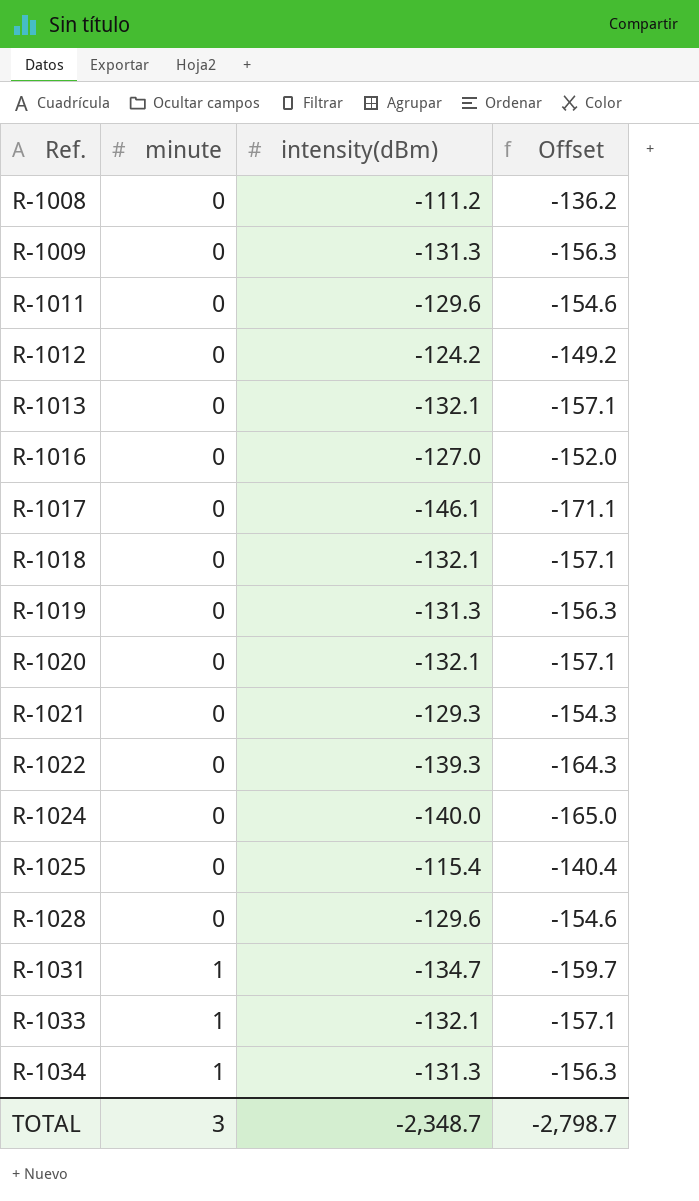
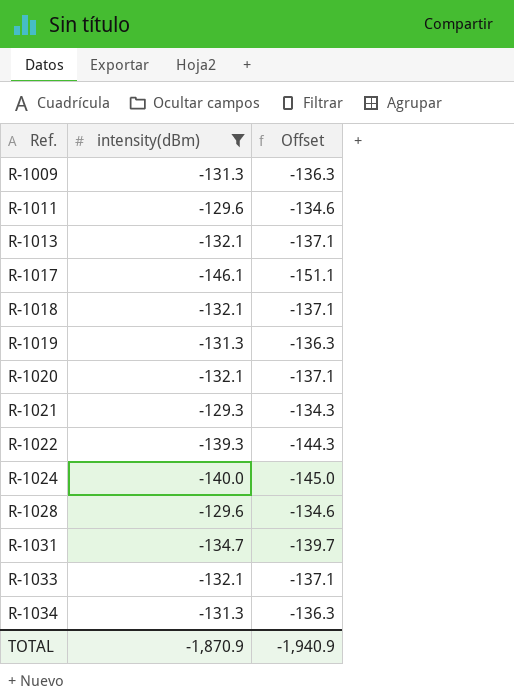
filter: none -> intensity(dBm) <= -129.3
column minute | position: 2 -> none
column Offset | formula: [intensity(dBm)] - 25 -> [intensity(dBm)] - 5
TOTAL | intensity(dBm): -2,348.7 -> -1,870.9
TOTAL | Offset: -2,798.7 -> -1,940.9

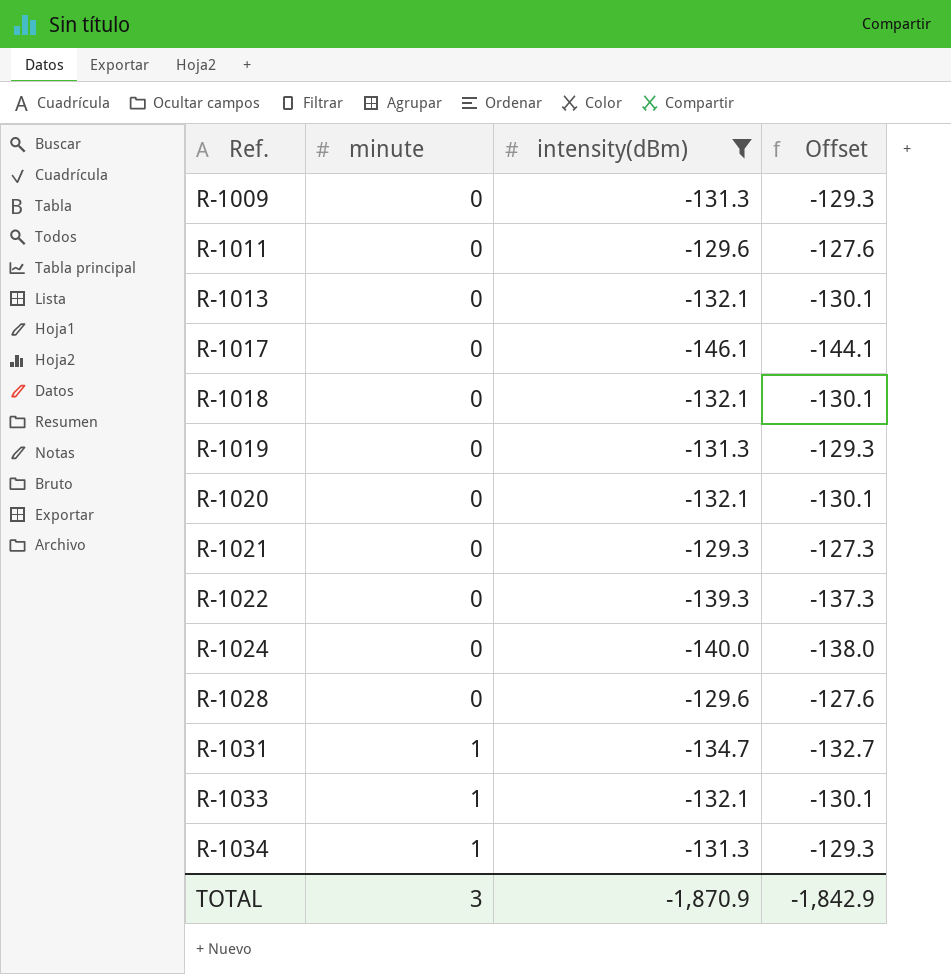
column minute | position: none -> 2
column Offset | formula: [intensity(dBm)] - 5 -> [intensity(dBm)] + 2
TOTAL | Offset: -1,940.9 -> -1,842.9

